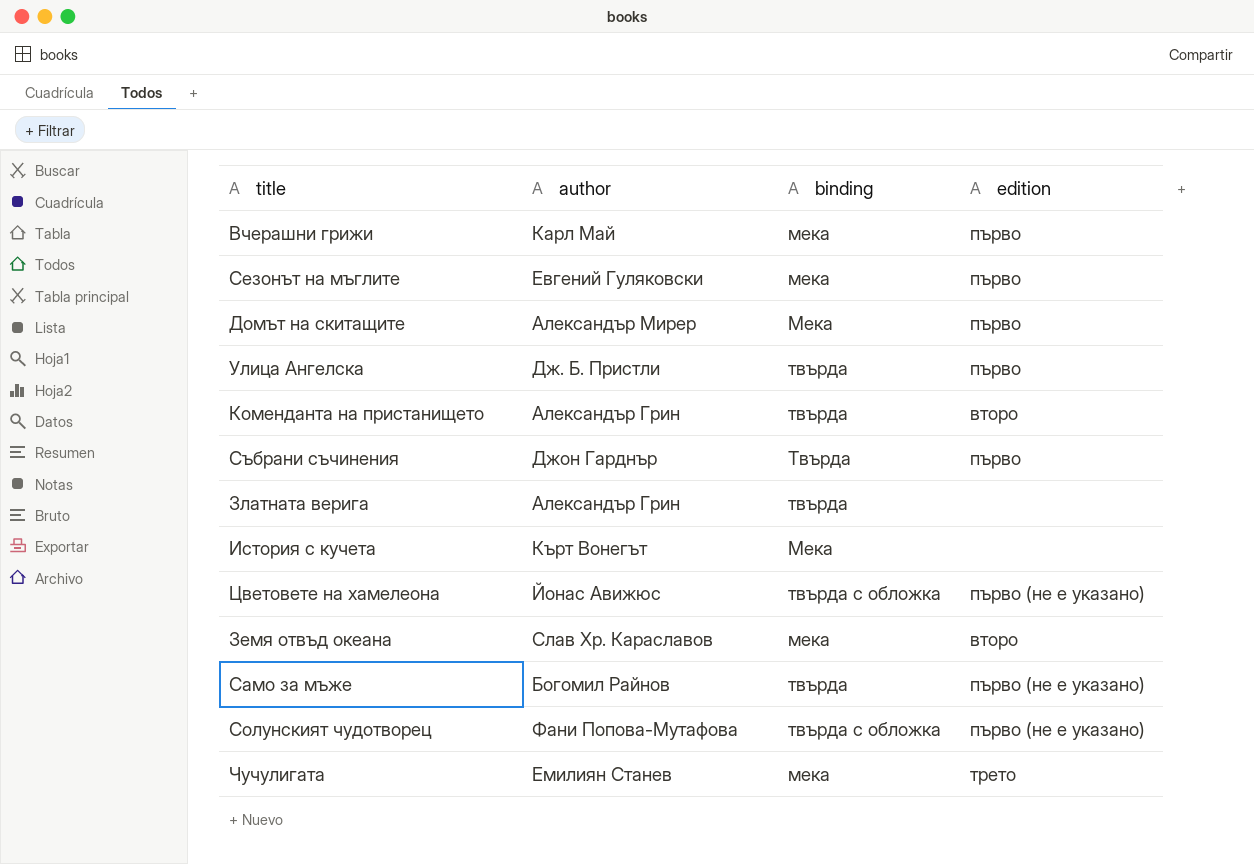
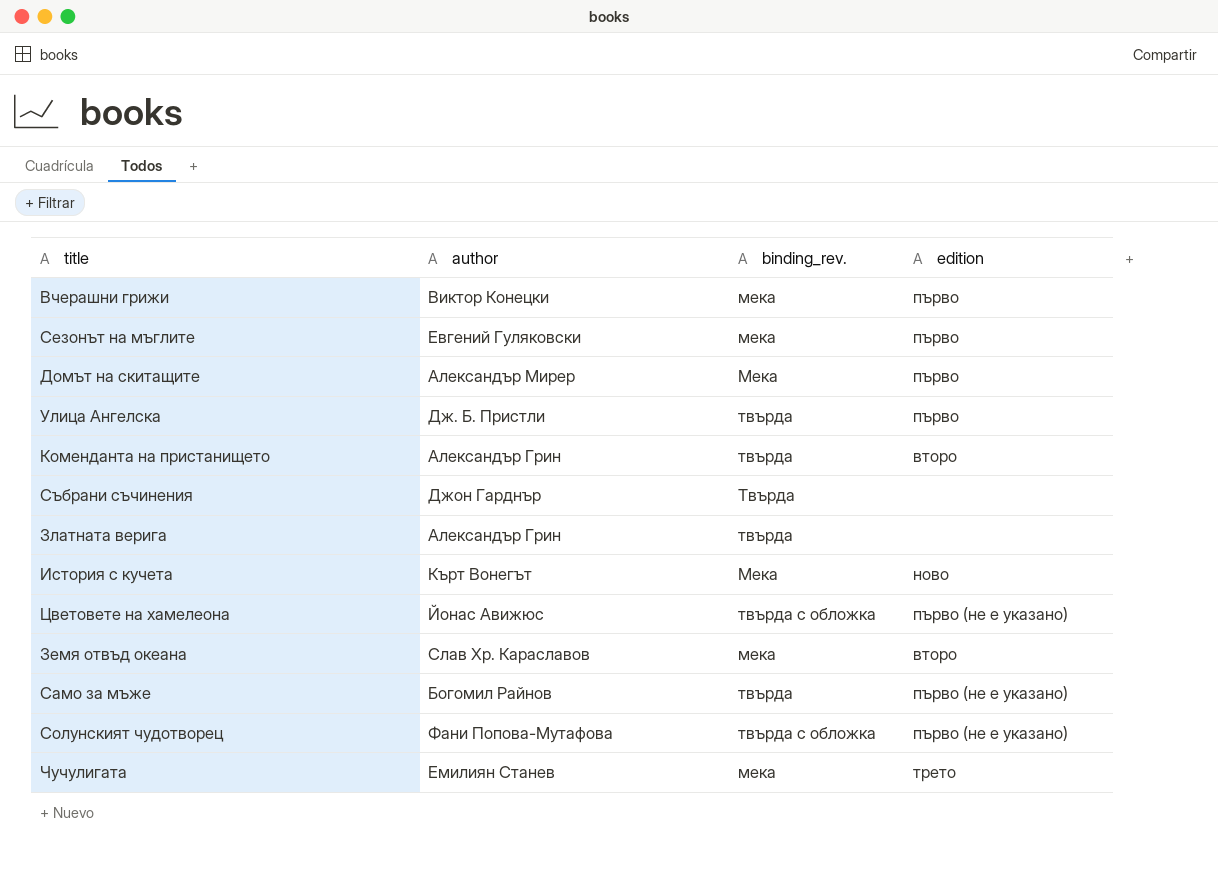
column name: binding -> binding_rev.
Вчерашни грижи | author: Карл Май -> Виктор Конецки
Събрани съчинения | edition: първо -> none
История с кучета | edition: none -> ново

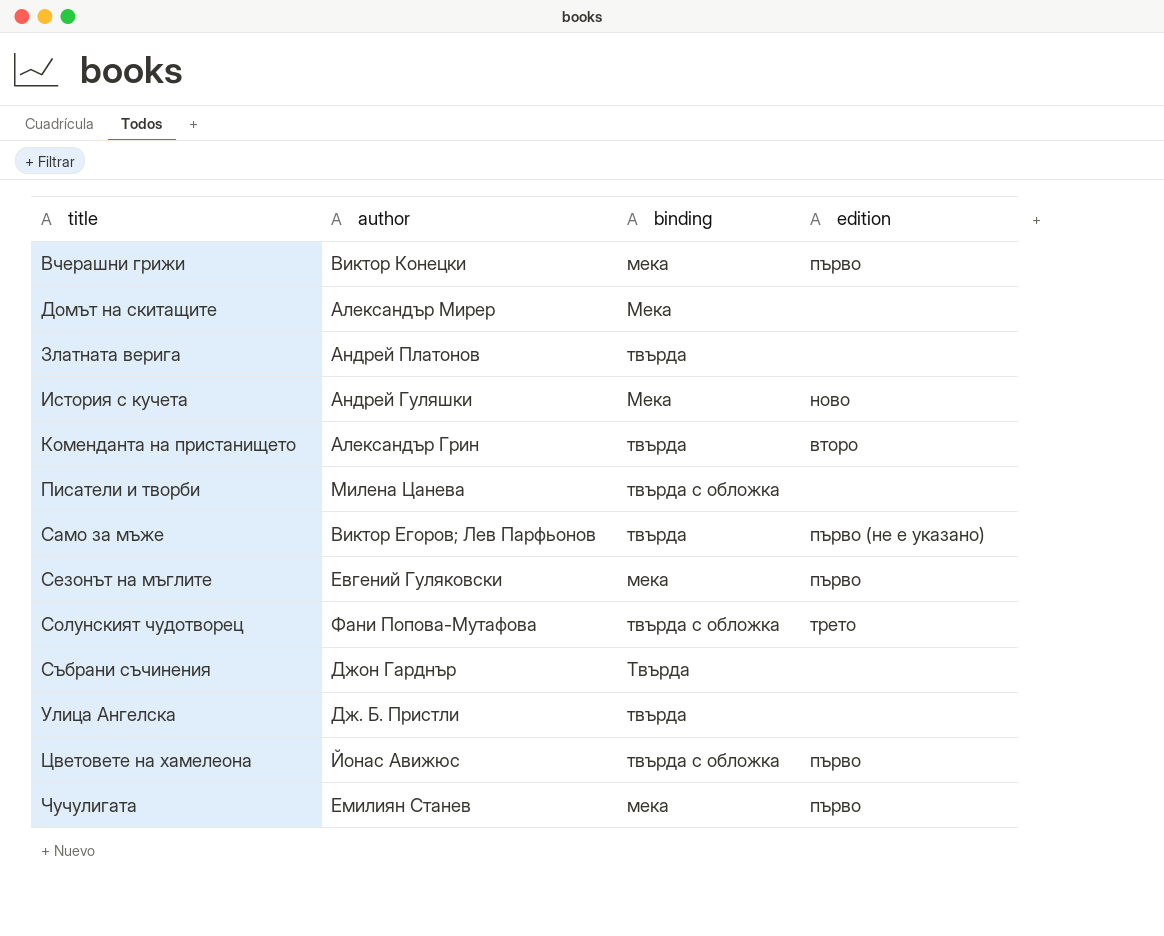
row order: none -> title ascending
column name: binding_rev. -> binding
row Земя отвъд океана: Слав Хр. Караславов | мека | второ -> none
Домът на скитащите | edition: първо -> none
Златната верига | author: Александър Грин -> Андрей Платонов
История с кучета | author: Кърт Вонегът -> Андрей Гуляшки
row Писатели и творби: none -> Милена Цанева | твърда с обложка | none
Само за мъже | author: Богомил Райнов -> Виктор Егоров; Лев Парфьонов
Солунският чудотворец | edition: първо (не е указано) -> трето
Улица Ангелска | edition: първо -> none
Цветовете на хамелеона | edition: първо (не е указано) -> първо
Чучулигата | edition: трето -> първо

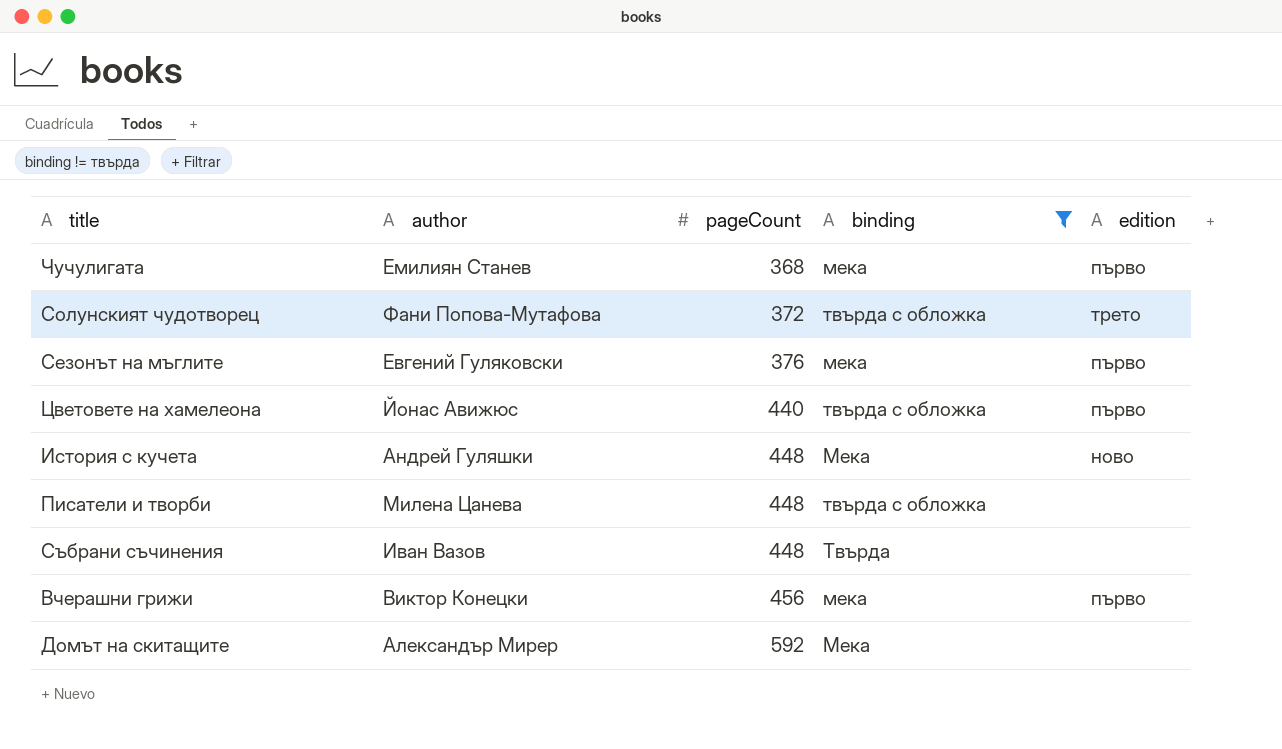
filter: none -> binding != твърда
row order: title ascending -> pageCount ascending
column pageCount | position: none -> 3
Събрани съчинения | author: Джон Гарднър -> Иван Вазов

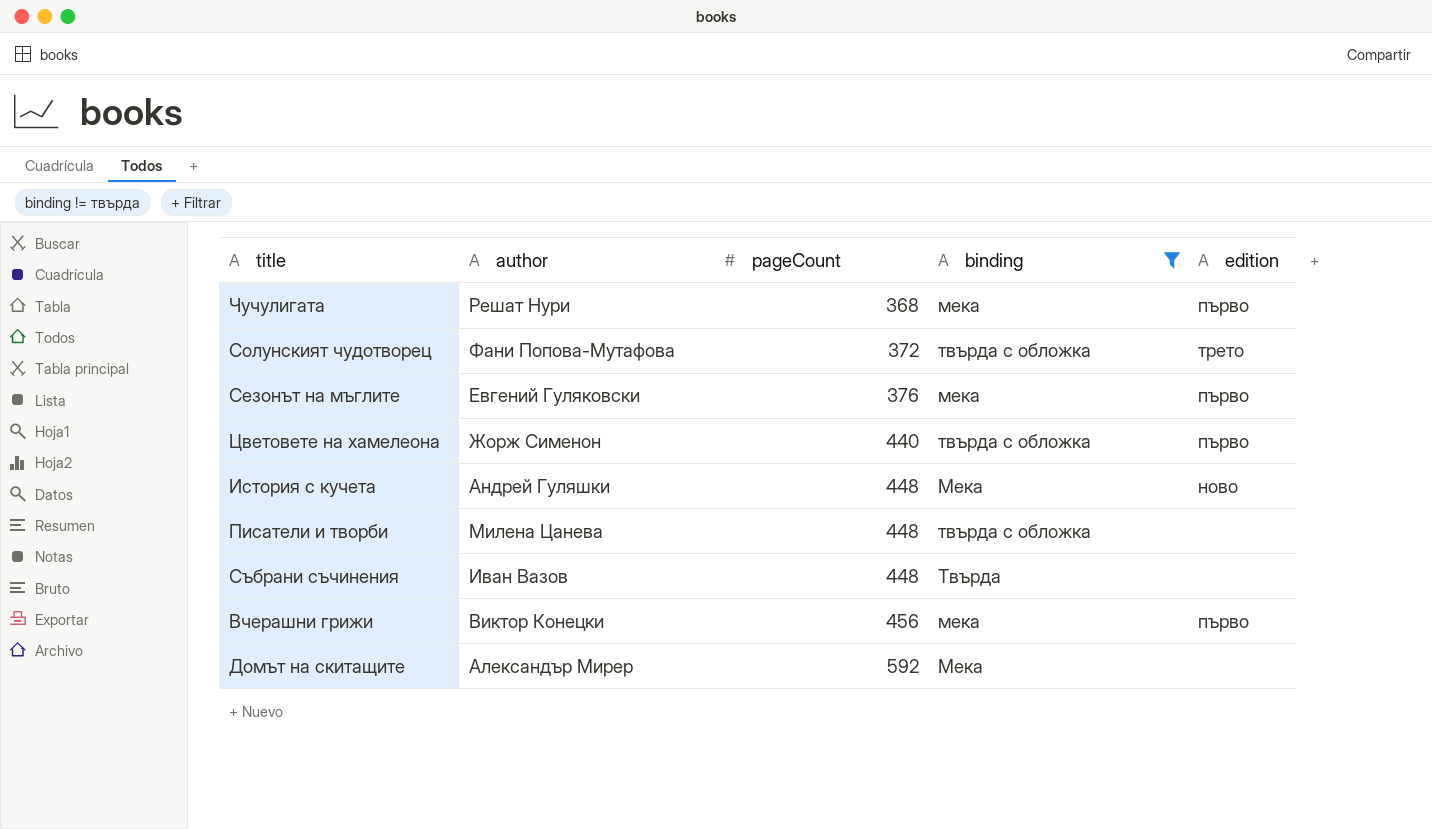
Чучулигата | author: Емилиян Станев -> Решат Нури
Цветовете на хамелеона | author: Йонас Авижюс -> Жорж Сименон

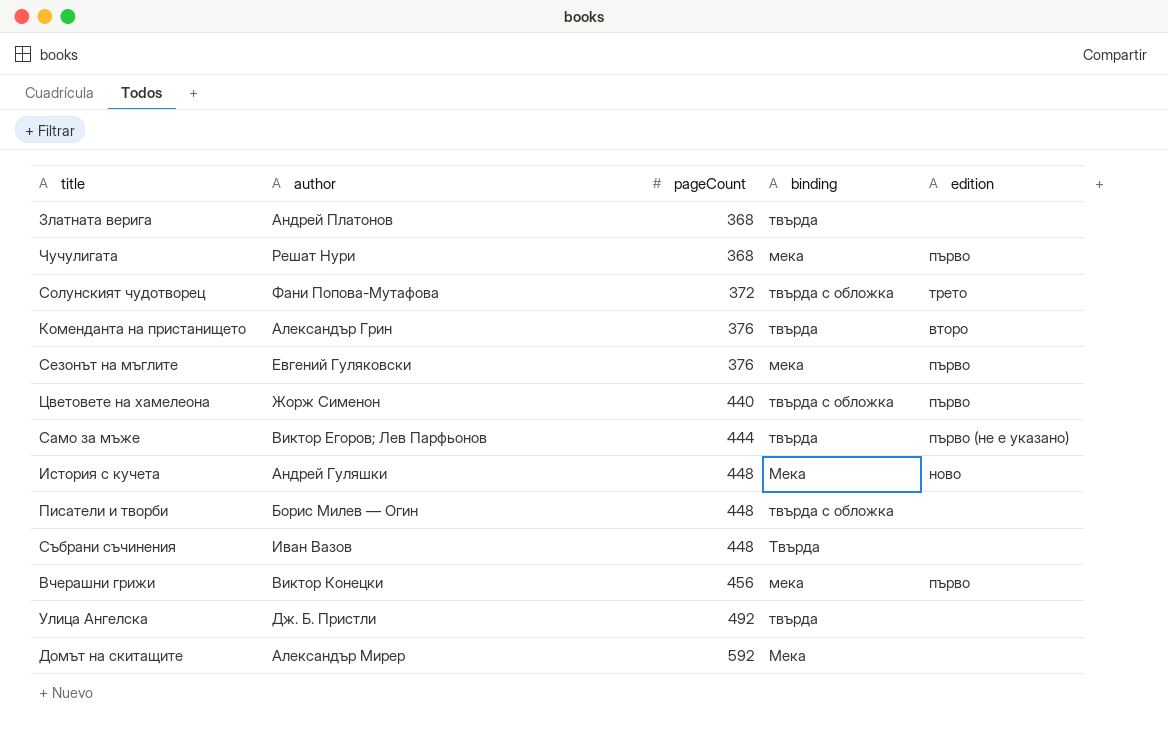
filter: binding != твърда -> none
Писатели и творби | author: Милена Цанева -> Борис Милев — Огин

